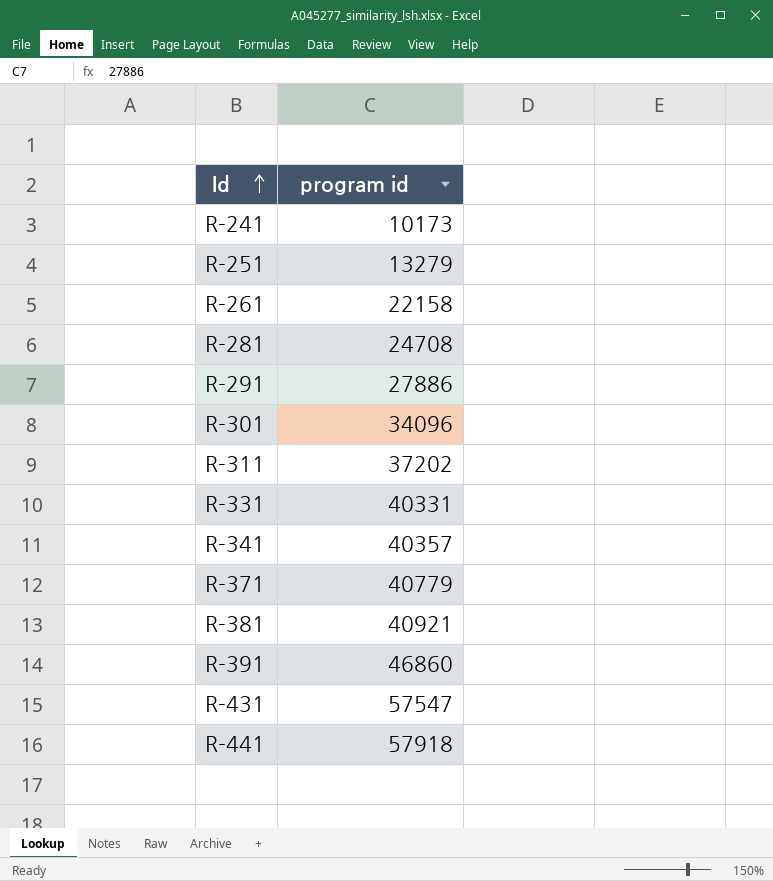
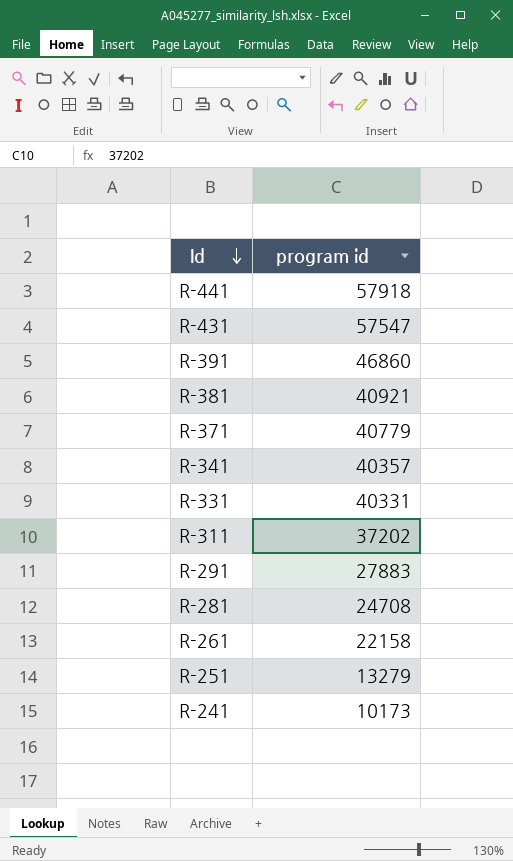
row order: Id ascending -> Id descending
row R-301: 34096 -> none
R-291 | program id: 27886 -> 27883

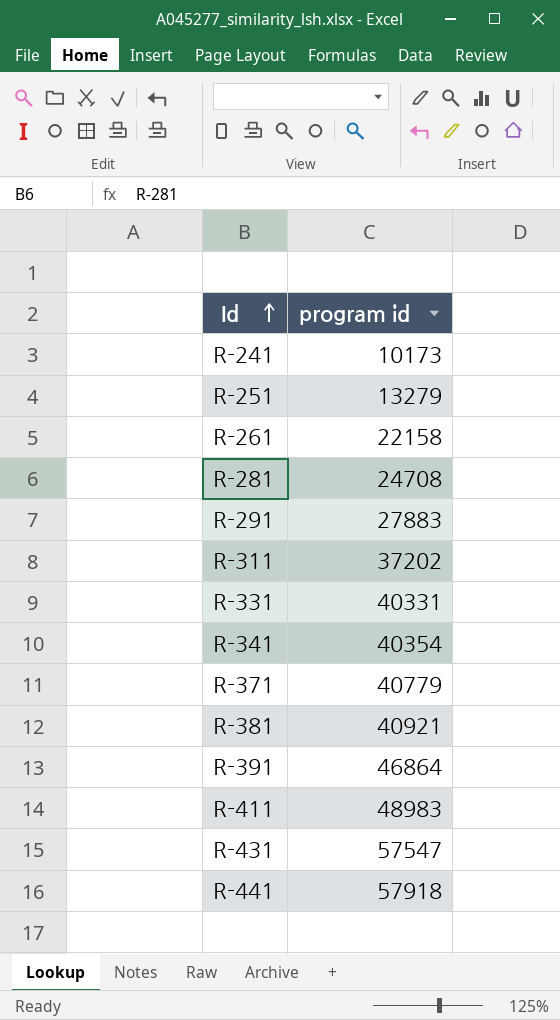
row order: Id descending -> Id ascending
R-341 | program id: 40357 -> 40354
R-391 | program id: 46860 -> 46864
row R-411: none -> 48983

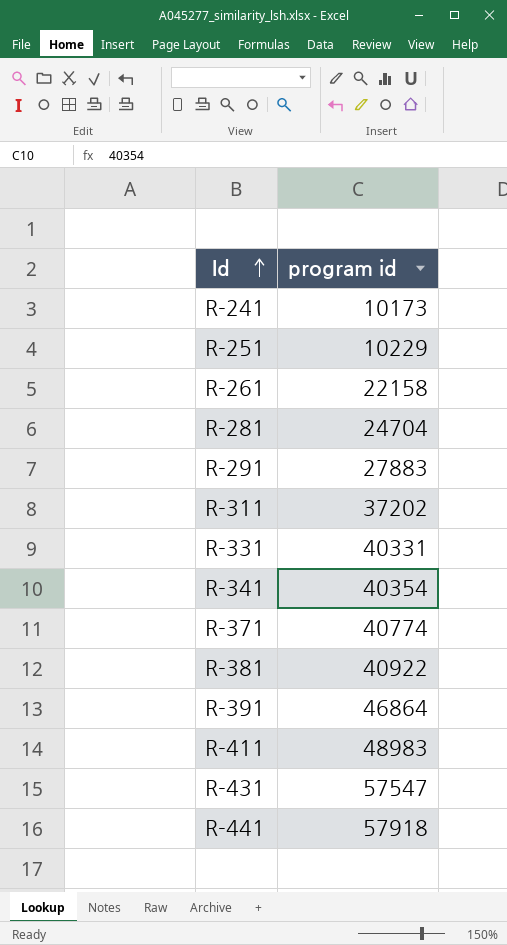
R-251 | program id: 13279 -> 10229
R-281 | program id: 24708 -> 24704
R-371 | program id: 40779 -> 40774
R-381 | program id: 40921 -> 40922

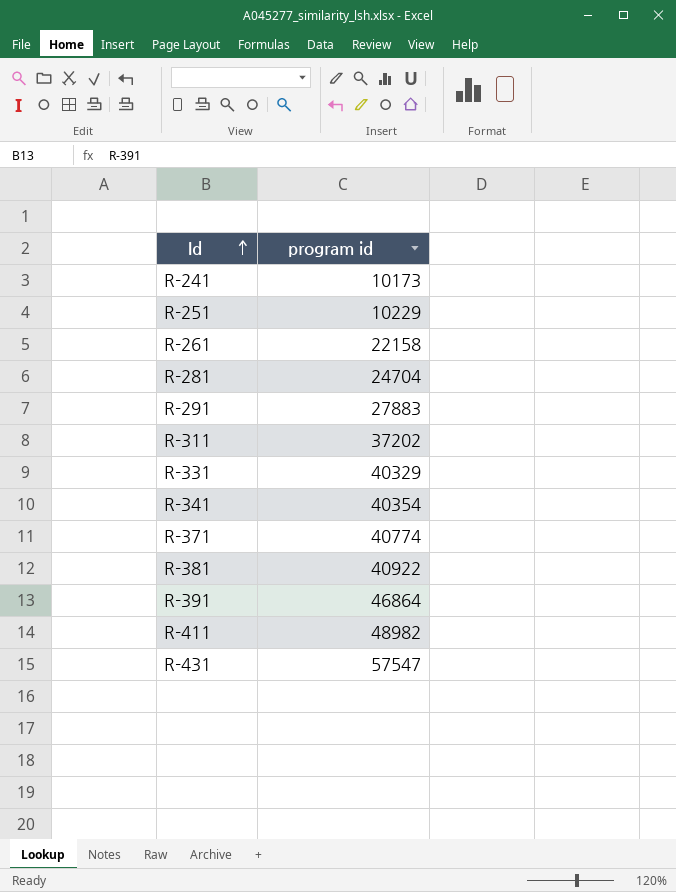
row R-441: 57918 -> none
R-331 | program id: 40331 -> 40329
R-411 | program id: 48983 -> 48982

